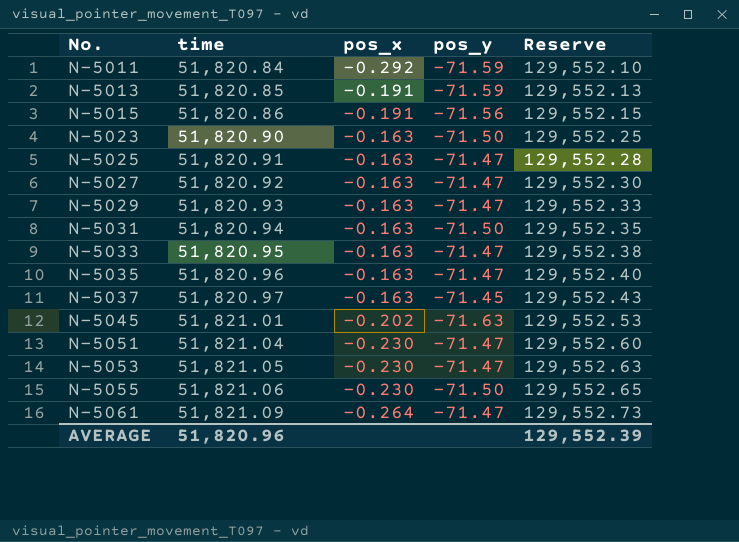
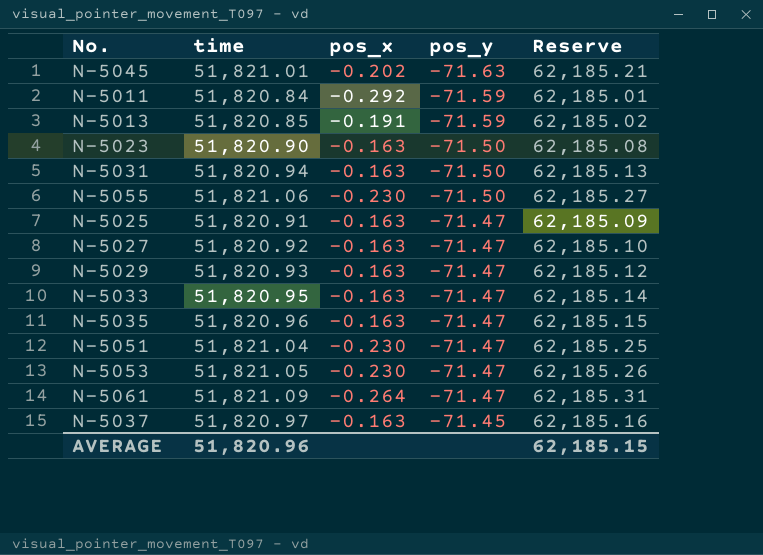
row order: No. ascending -> pos_y ascending
column Reserve | formula: [time] * 2.5 -> [time] * 1.2
row N-5015: 51,820.86 | -0.191 | -71.56 | 129,552.15 -> none
AVERAGE | Reserve: 129,552.39 -> 62,185.15

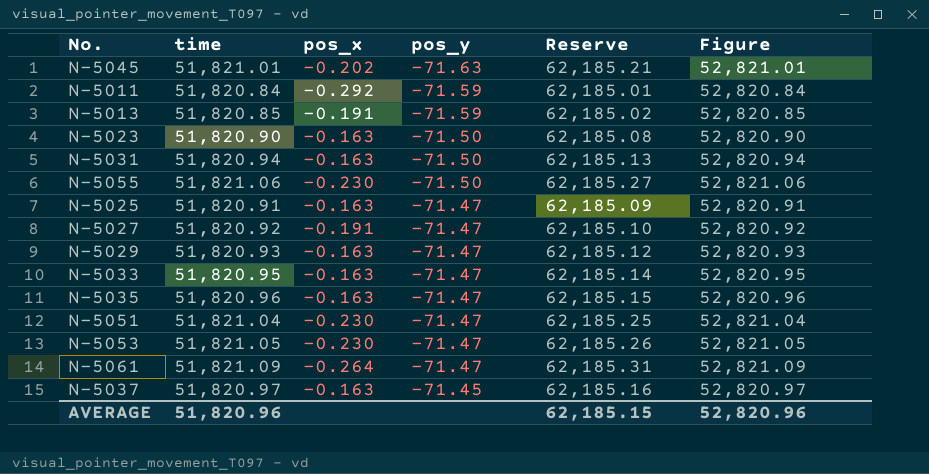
column Figure | formula: none -> [time] + 1000
N-5027 | pos_x: -0.163 -> -0.191

